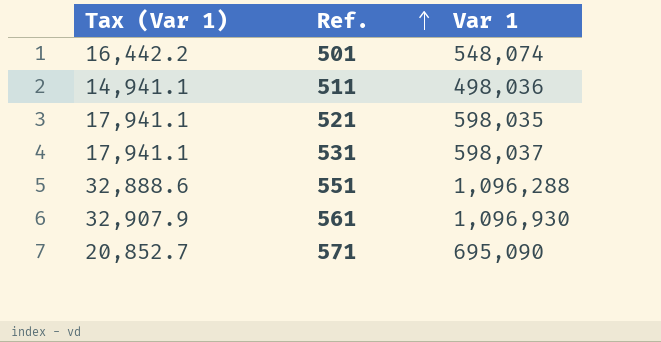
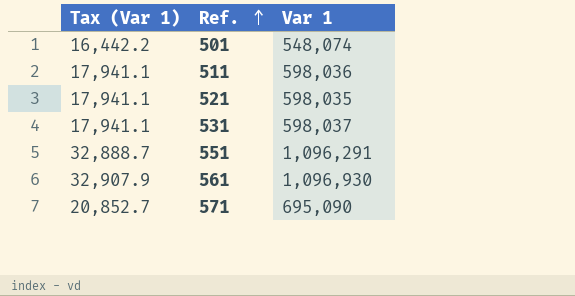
511 | Tax (Var 1): 14,941.1 -> 17,941.1
511 | Var 1: 498,036 -> 598,036
551 | Tax (Var 1): 32,888.6 -> 32,888.7
551 | Var 1: 1,096,288 -> 1,096,291

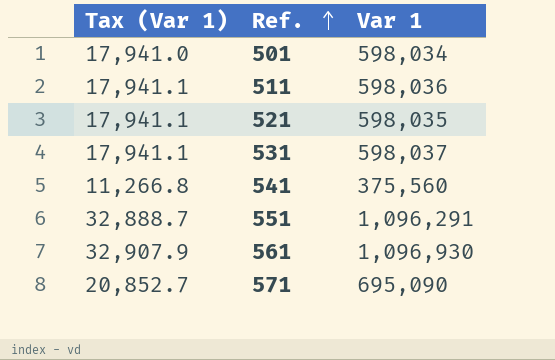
501 | Tax (Var 1): 16,442.2 -> 17,941.0
501 | Var 1: 548,074 -> 598,034
row 541: none -> 11,266.8 | 375,560

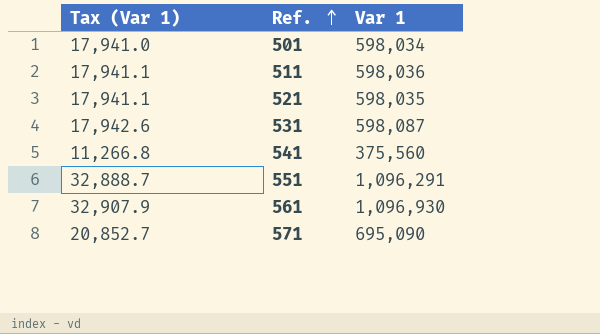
531 | Tax (Var 1): 17,941.1 -> 17,942.6
531 | Var 1: 598,037 -> 598,087

